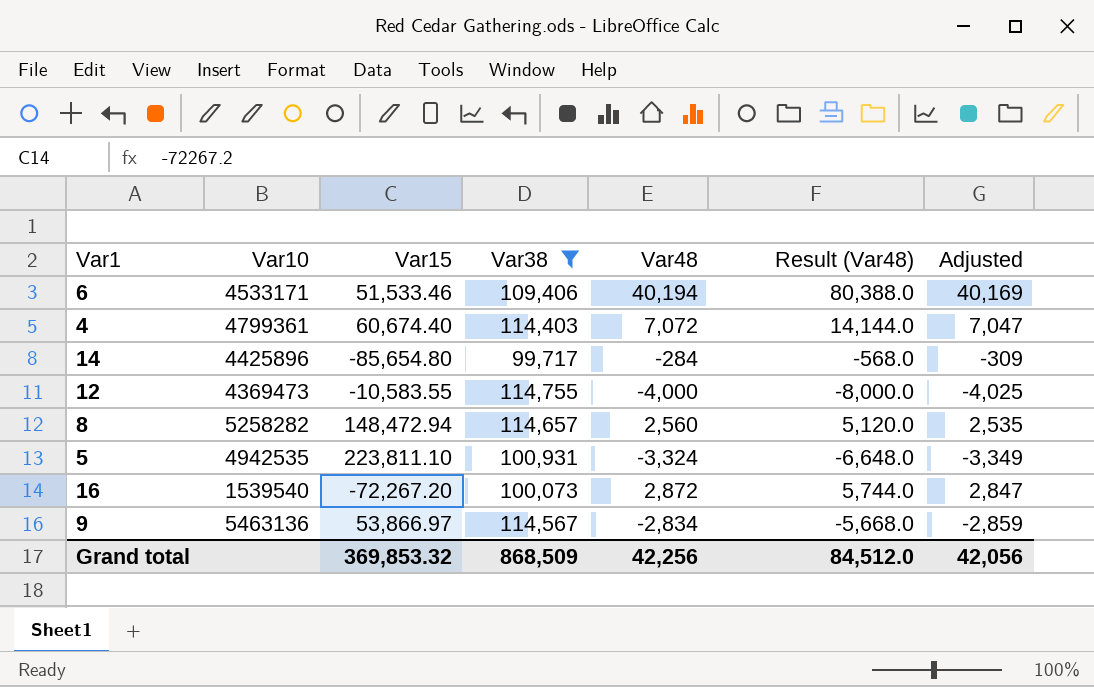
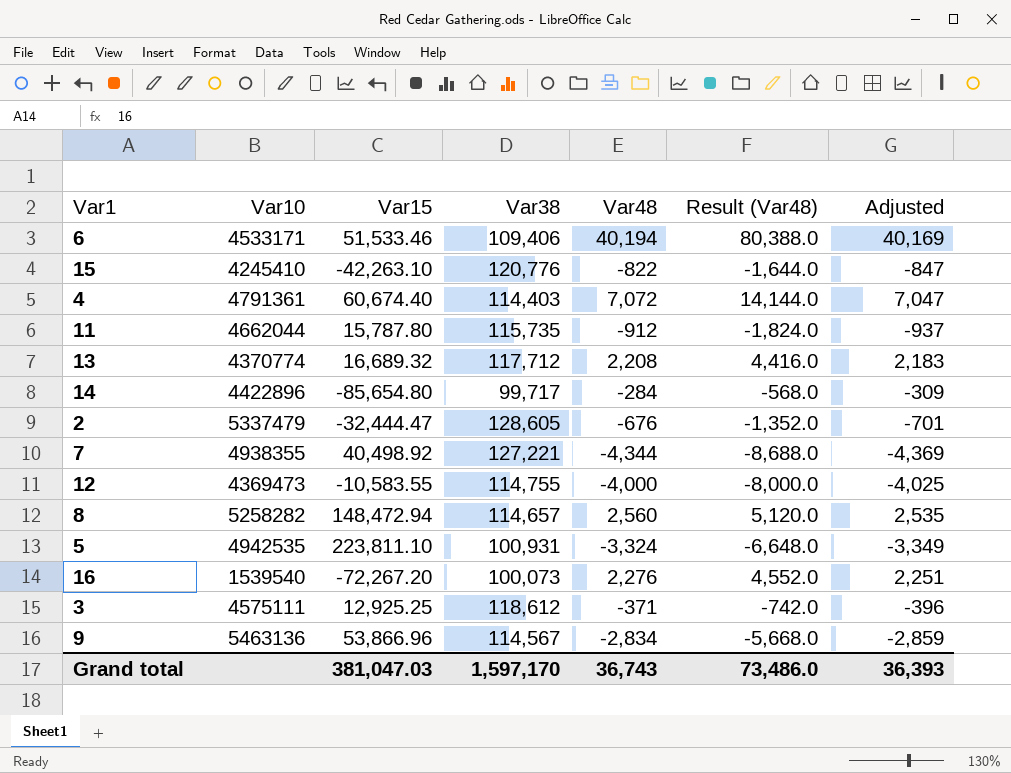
filter: Var38 <= 114,755 -> none
4 | Var10: 4799361 -> 4791361
14 | Var10: 4425896 -> 4422896
16 | Var48: 2,872 -> 2,276
16 | Result (Var48): 5,744.0 -> 4,552.0
16 | Adjusted: 2,847 -> 2,251
9 | Var15: 53,866.97 -> 53,866.96
Grand total | Var15: 369,853.32 -> 381,047.03
Grand total | Var38: 868,509 -> 1,597,170
Grand total | Var48: 42,256 -> 36,743
Grand total | Result (Var48): 84,512.0 -> 73,486.0
Grand total | Adjusted: 42,056 -> 36,393

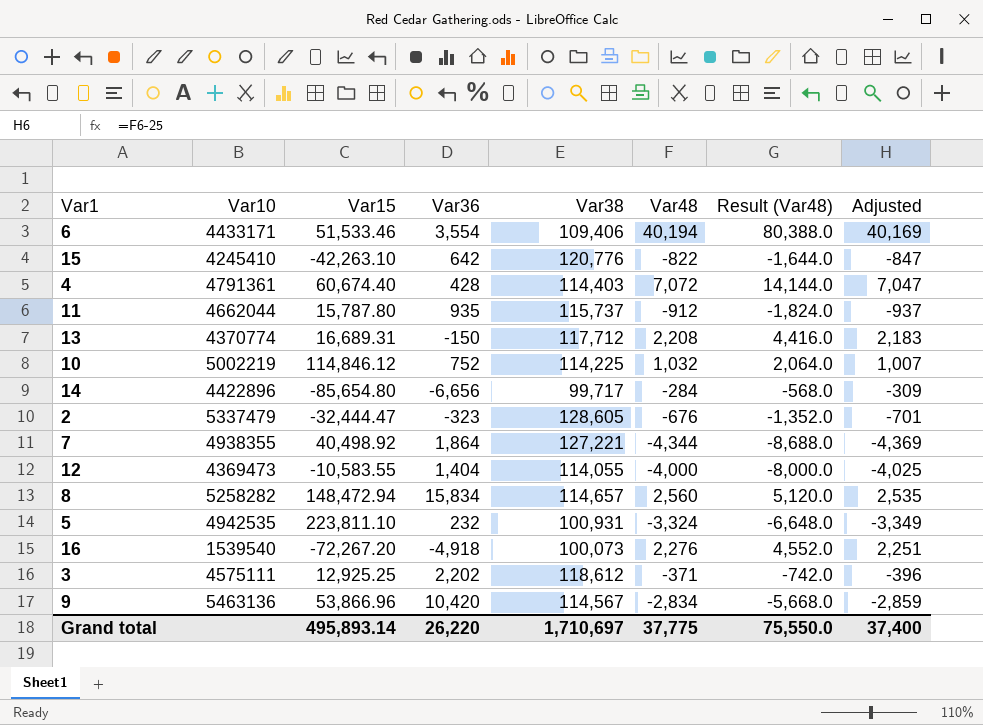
column Var36 | position: none -> 4
6 | Var10: 4533171 -> 4433171
11 | Var38: 115,735 -> 115,737
13 | Var15: 16,689.32 -> 16,689.31
row 10: none -> 5002219 | 114,846.12 | 752 | 114,225 | 1,032 | 2,064.0 | 1,007
12 | Var38: 114,755 -> 114,055
Grand total | Var15: 381,047.03 -> 495,893.14
Grand total | Var38: 1,597,170 -> 1,710,697
Grand total | Var48: 36,743 -> 37,775
Grand total | Result (Var48): 73,486.0 -> 75,550.0
Grand total | Adjusted: 36,393 -> 37,400

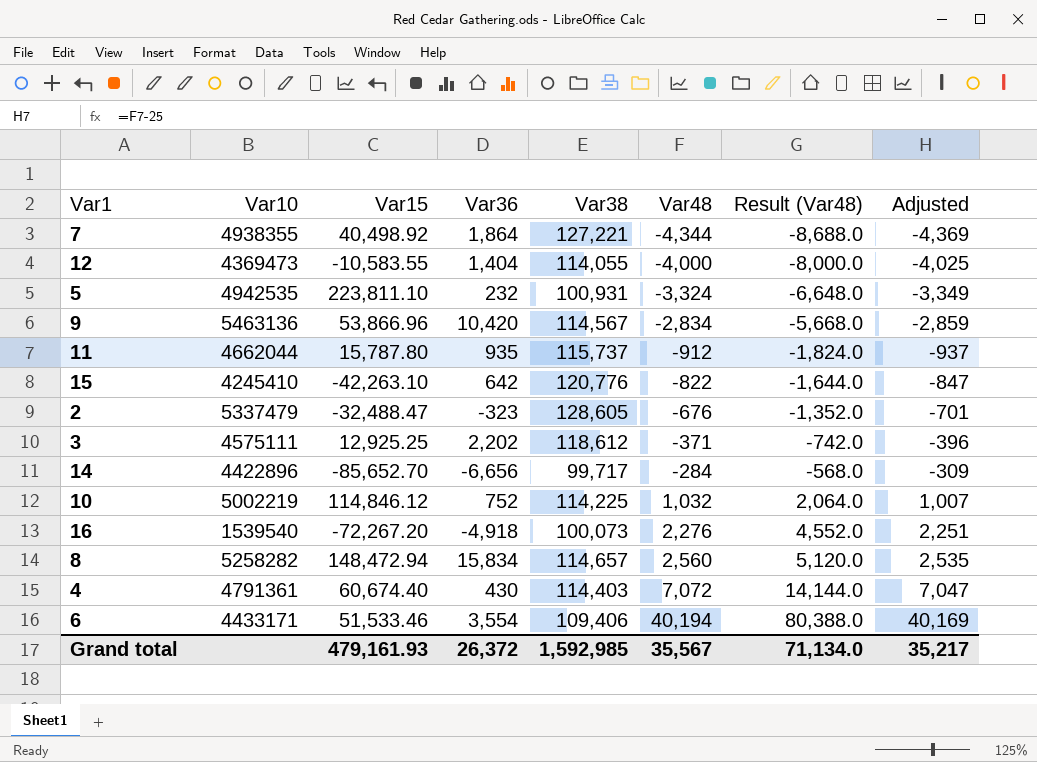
row order: none -> Var48 ascending
row 13: 4370774 | 16,689.31 | -150 | 117,712 | 2,208 | 4,416.0 | 2,183 -> none
2 | Var15: -32,444.47 -> -32,488.47
14 | Var15: -85,654.80 -> -85,652.70
4 | Var36: 428 -> 430
Grand total | Var15: 495,893.14 -> 479,161.93
Grand total | Var36: 26,220 -> 26,372
Grand total | Var38: 1,710,697 -> 1,592,985
Grand total | Var48: 37,775 -> 35,567
Grand total | Result (Var48): 75,550.0 -> 71,134.0
Grand total | Adjusted: 37,400 -> 35,217

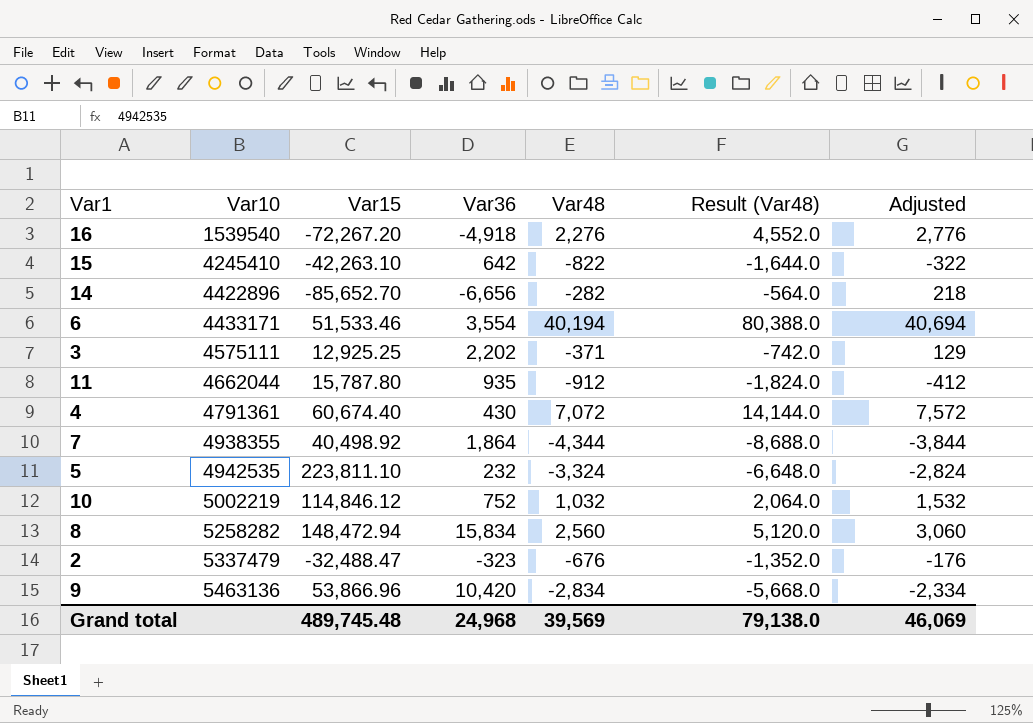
row order: Var48 ascending -> Var10 ascending
column Var38 | position: 5 -> none
column Adjusted | formula: [Var48] - 25 -> [Var48] + 500
row 12: 4369473 | -10,583.55 | 1,404 | 114,055 | -4,000 | -8,000.0 | -4,025 -> none
14 | Var48: -284 -> -282
14 | Result (Var48): -568.0 -> -564.0
Grand total | Var15: 479,161.93 -> 489,745.48
Grand total | Var36: 26,372 -> 24,968
Grand total | Var48: 35,567 -> 39,569
Grand total | Result (Var48): 71,134.0 -> 79,138.0
Grand total | Adjusted: 35,217 -> 46,069

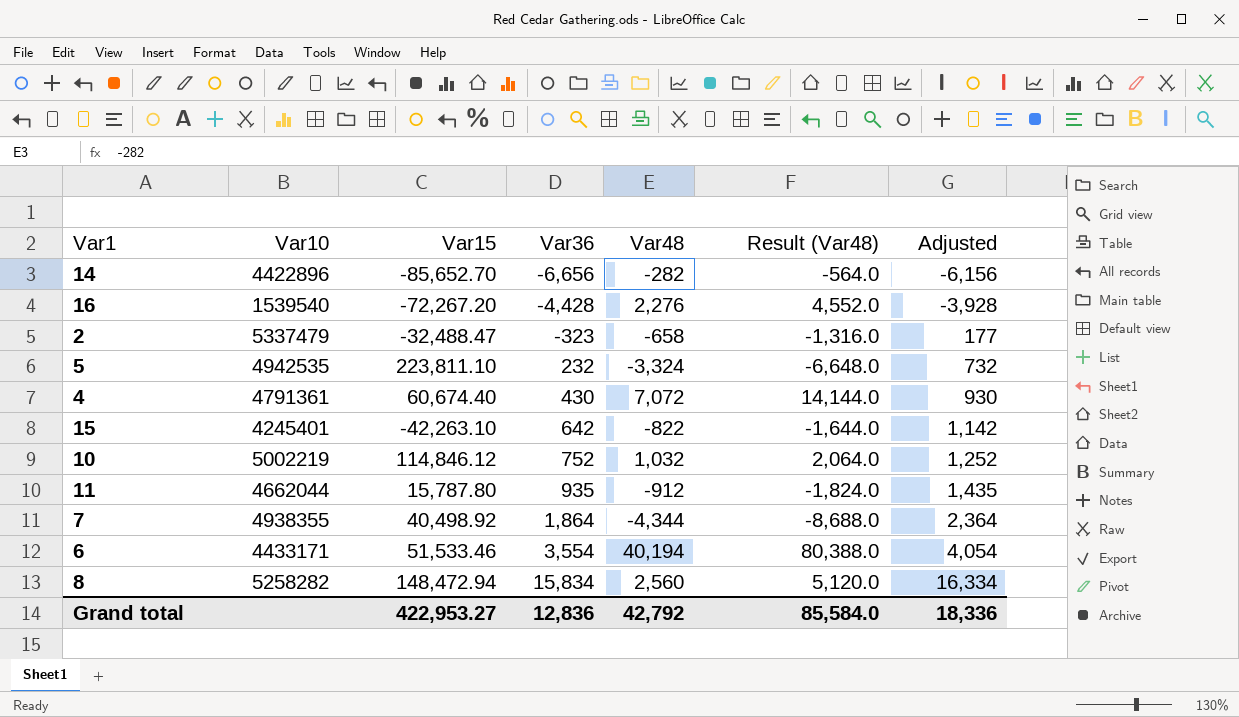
row order: Var10 ascending -> Var36 ascending
column Adjusted | formula: [Var48] + 500 -> [Var36] + 500
row 3: 4575111 | 12,925.25 | 2,202 | -371 | -742.0 | 129 -> none
row 9: 5463136 | 53,866.96 | 10,420 | -2,834 | -5,668.0 | -2,334 -> none
16 | Var36: -4,918 -> -4,428
2 | Var48: -676 -> -658
2 | Result (Var48): -1,352.0 -> -1,316.0
15 | Var10: 4245410 -> 4245401
Grand total | Var15: 489,745.48 -> 422,953.27
Grand total | Var36: 24,968 -> 12,836
Grand total | Var48: 39,569 -> 42,792
Grand total | Result (Var48): 79,138.0 -> 85,584.0
Grand total | Adjusted: 46,069 -> 18,336

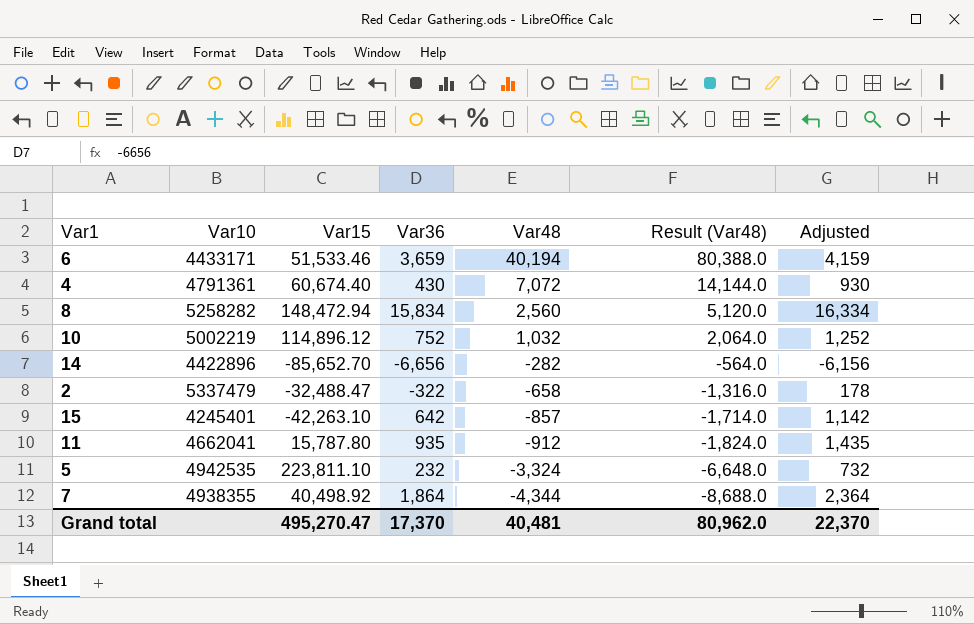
row order: Var36 ascending -> Var48 descending
row 16: 1539540 | -72,267.20 | -4,428 | 2,276 | 4,552.0 | -3,928 -> none
6 | Var36: 3,554 -> 3,659
6 | Adjusted: 4,054 -> 4,159
10 | Var15: 114,846.12 -> 114,896.12
2 | Var36: -323 -> -322
2 | Adjusted: 177 -> 178
15 | Var48: -822 -> -857
15 | Result (Var48): -1,644.0 -> -1,714.0
11 | Var10: 4662044 -> 4662041
Grand total | Var15: 422,953.27 -> 495,270.47
Grand total | Var36: 12,836 -> 17,370
Grand total | Var48: 42,792 -> 40,481
Grand total | Result (Var48): 85,584.0 -> 80,962.0
Grand total | Adjusted: 18,336 -> 22,370

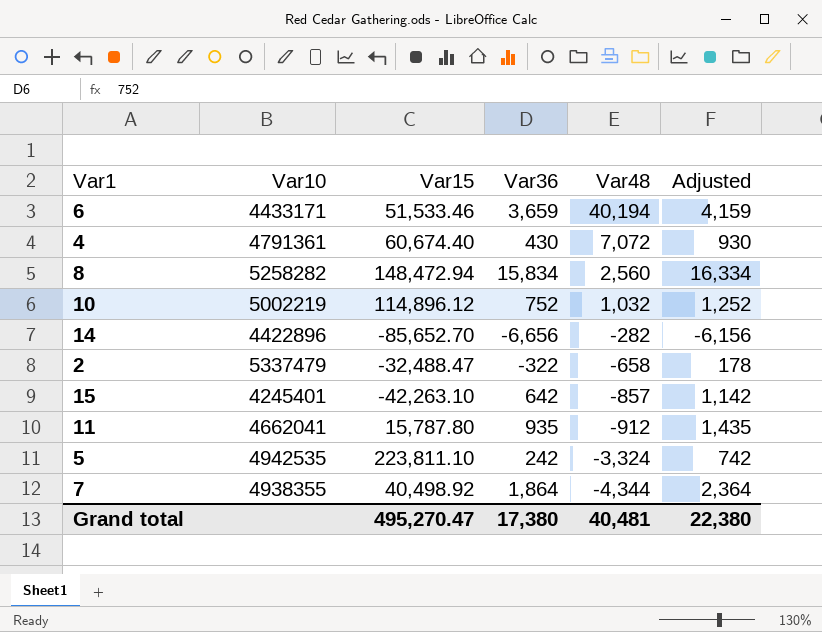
column Result (Var48) | formula: [Var48] * 2 -> none
5 | Var36: 232 -> 242
5 | Adjusted: 732 -> 742
Grand total | Var36: 17,370 -> 17,380
Grand total | Adjusted: 22,370 -> 22,380

